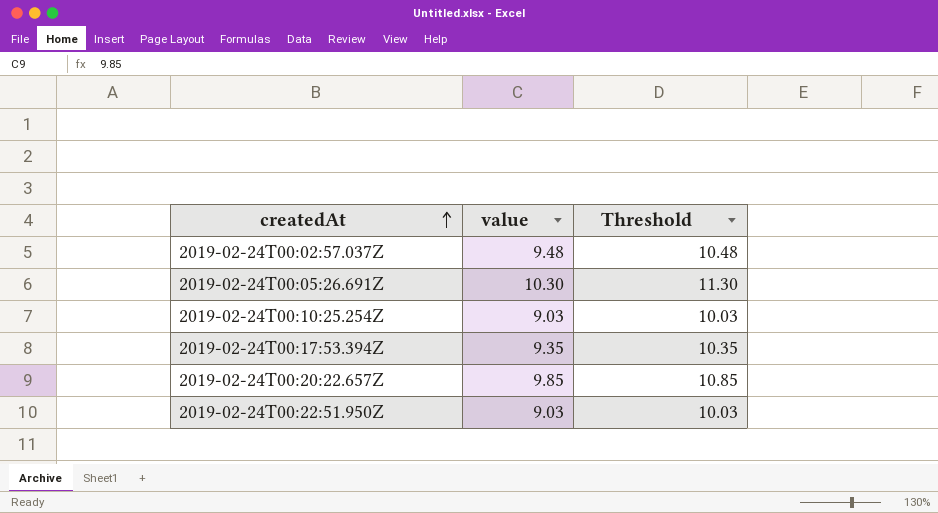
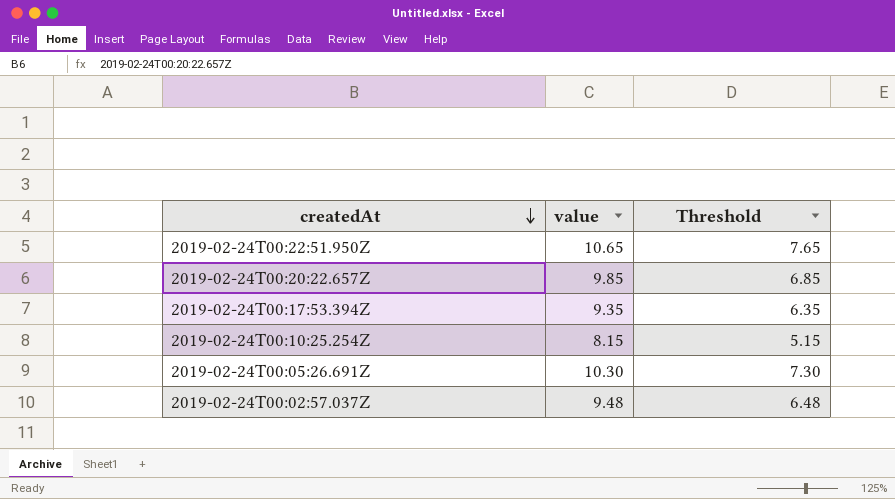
row order: createdAt ascending -> createdAt descending
column Threshold | formula: [value] + 1 -> [value] - 3
2019-02-24T00:22:51.950Z | value: 9.03 -> 10.65
2019-02-24T00:10:25.254Z | value: 9.03 -> 8.15

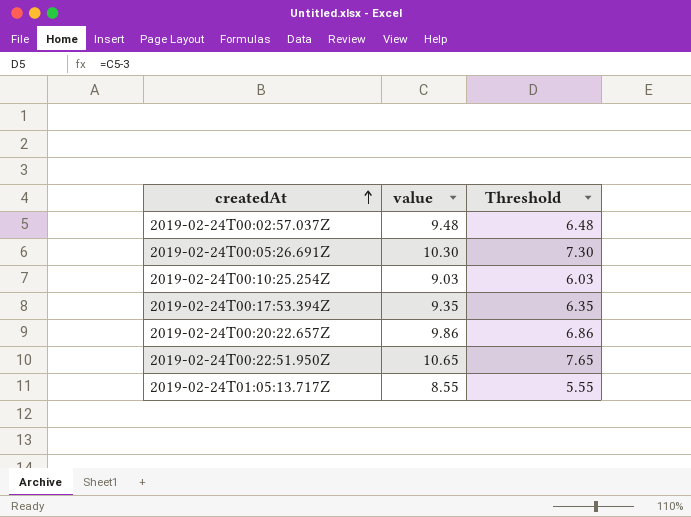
row order: createdAt descending -> createdAt ascending
2019-02-24T00:10:25.254Z | value: 8.15 -> 9.03
2019-02-24T00:10:25.254Z | Threshold: 5.15 -> 6.03
2019-02-24T00:20:22.657Z | value: 9.85 -> 9.86
2019-02-24T00:20:22.657Z | Threshold: 6.85 -> 6.86
row 2019-02-24T01:05:13.717Z: none -> 8.55 | 5.55

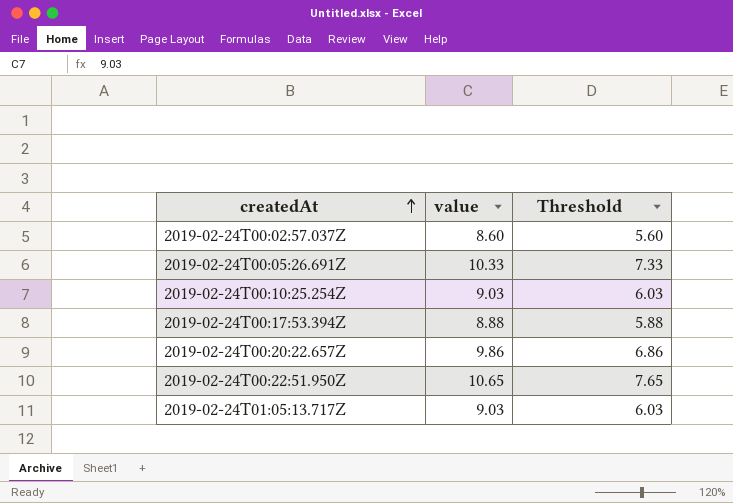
2019-02-24T00:02:57.037Z | value: 9.48 -> 8.60
2019-02-24T00:02:57.037Z | Threshold: 6.48 -> 5.60
2019-02-24T00:05:26.691Z | value: 10.30 -> 10.33
2019-02-24T00:05:26.691Z | Threshold: 7.30 -> 7.33
2019-02-24T00:17:53.394Z | value: 9.35 -> 8.88
2019-02-24T00:17:53.394Z | Threshold: 6.35 -> 5.88
2019-02-24T01:05:13.717Z | value: 8.55 -> 9.03
2019-02-24T01:05:13.717Z | Threshold: 5.55 -> 6.03

